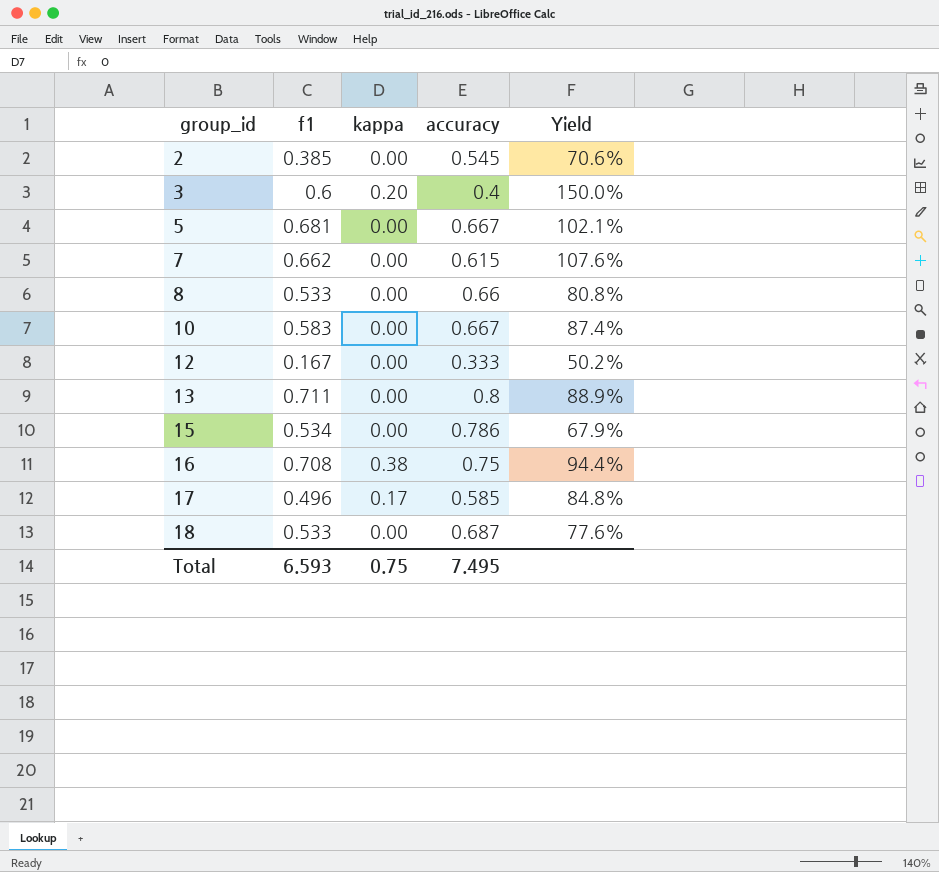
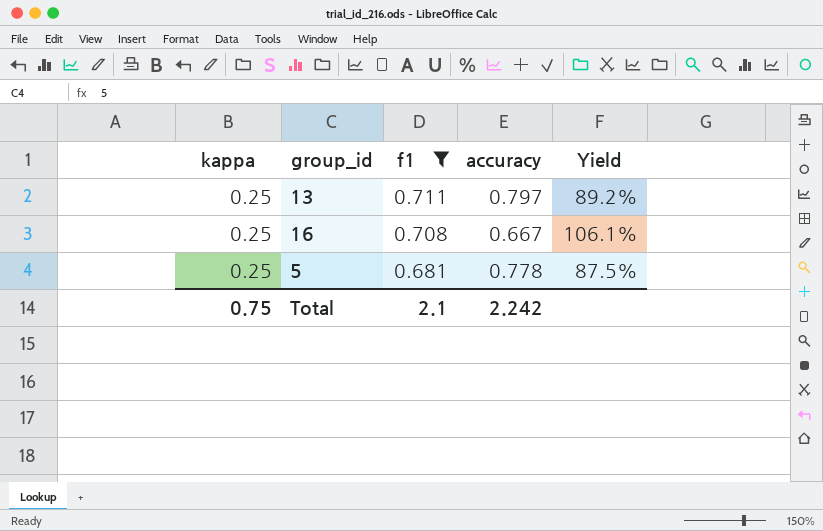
filter: none -> f1 >= 0.681
row order: group_id ascending -> f1 descending
column kappa | position: 3 -> 1
13 | kappa: 0.00 -> 0.25
13 | accuracy: 0.8 -> 0.797
13 | Yield: 88.9% -> 89.2%
16 | kappa: 0.38 -> 0.25
16 | accuracy: 0.75 -> 0.667
16 | Yield: 94.4% -> 106.1%
5 | kappa: 0.00 -> 0.25
5 | accuracy: 0.667 -> 0.778
5 | Yield: 102.1% -> 87.5%
Total | f1: 6.593 -> 2.1
Total | accuracy: 7.495 -> 2.242

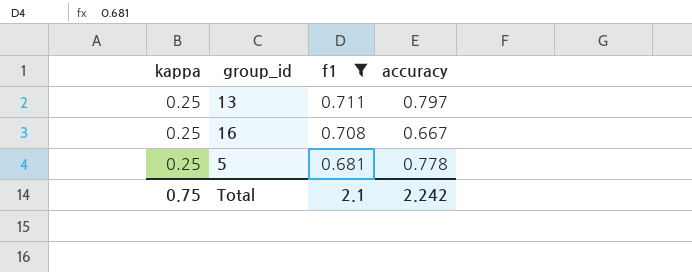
column Yield | formula: [f1] / [accuracy] -> none

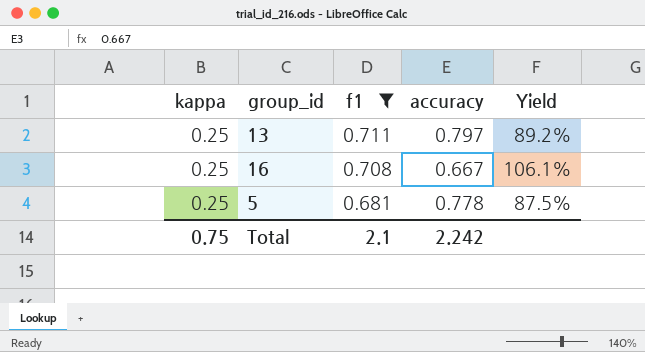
column Yield | formula: none -> [f1] / [accuracy]

